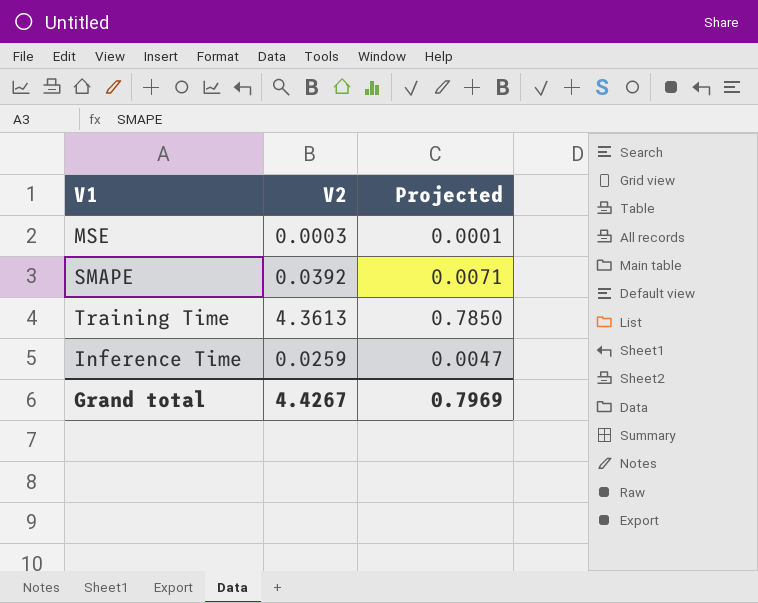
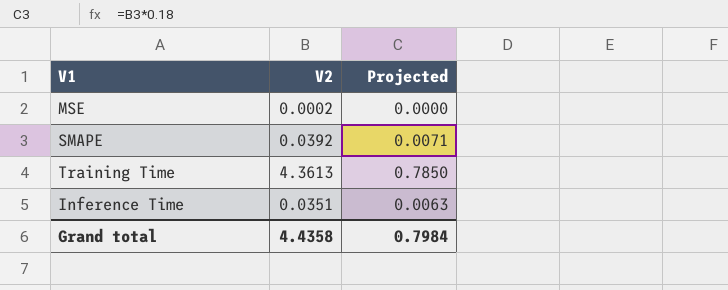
MSE | V2: 0.0003 -> 0.0002
MSE | Projected: 0.0001 -> 0.0000
Inference Time | V2: 0.0259 -> 0.0351
Inference Time | Projected: 0.0047 -> 0.0063
Grand total | V2: 4.4267 -> 4.4358
Grand total | Projected: 0.7969 -> 0.7984

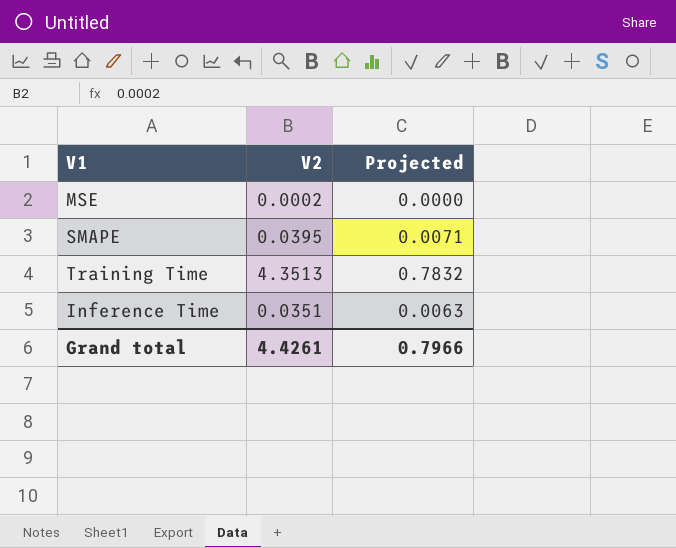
SMAPE | V2: 0.0392 -> 0.0395
Training Time | V2: 4.3613 -> 4.3513
Training Time | Projected: 0.7850 -> 0.7832
Grand total | V2: 4.4358 -> 4.4261
Grand total | Projected: 0.7984 -> 0.7966

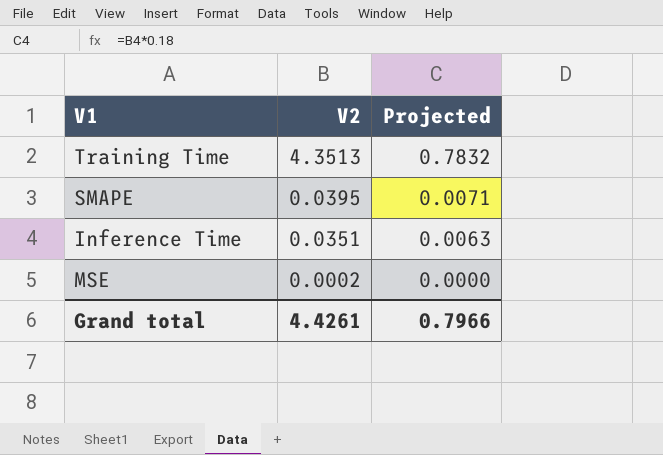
row order: none -> V2 descending

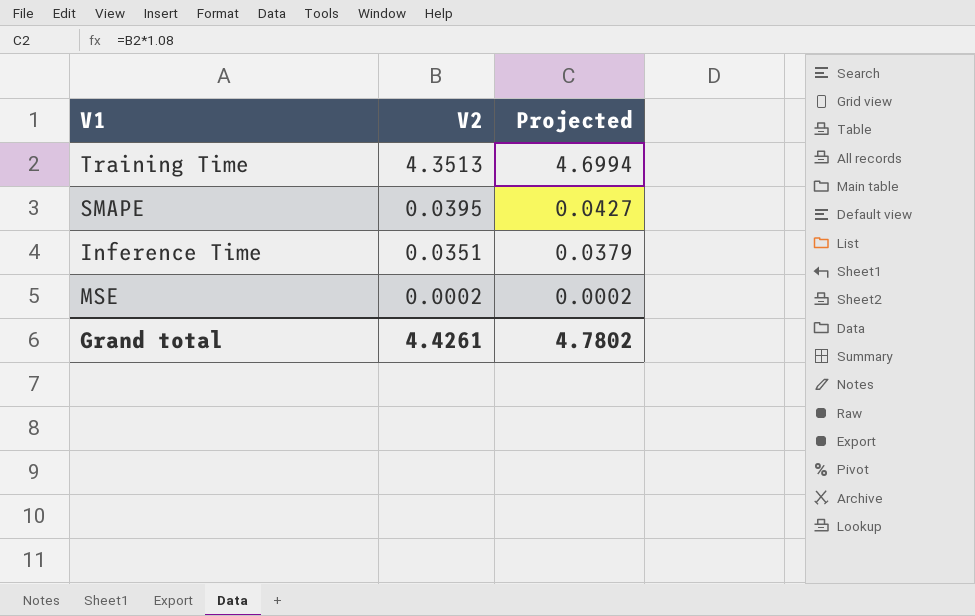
column Projected | formula: [V2] * 0.18 -> [V2] * 1.08
Grand total | Projected: 0.7966 -> 4.7802

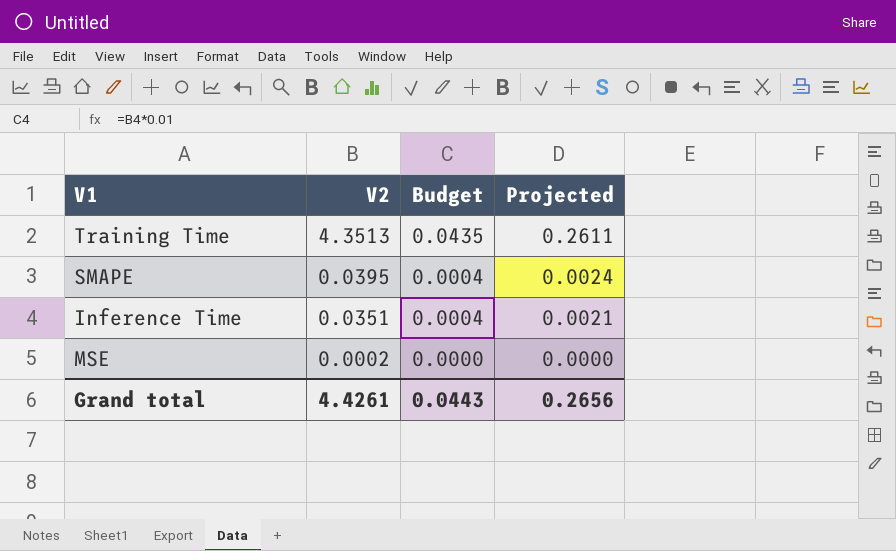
column Budget | formula: none -> [V2] * 0.01
column Projected | formula: [V2] * 1.08 -> [V2] * 0.06
Grand total | Projected: 4.7802 -> 0.2656

